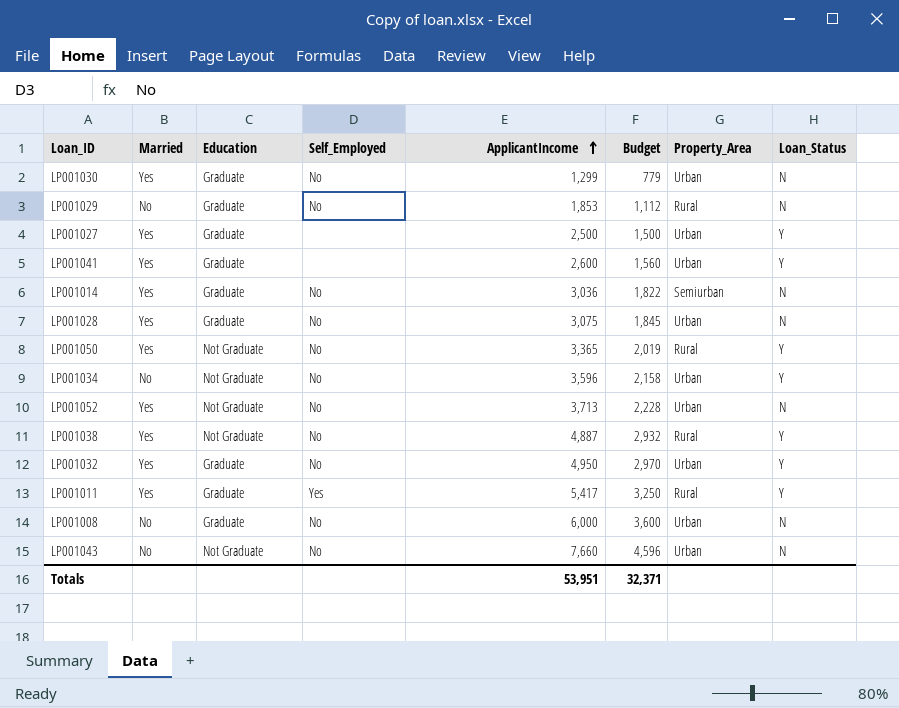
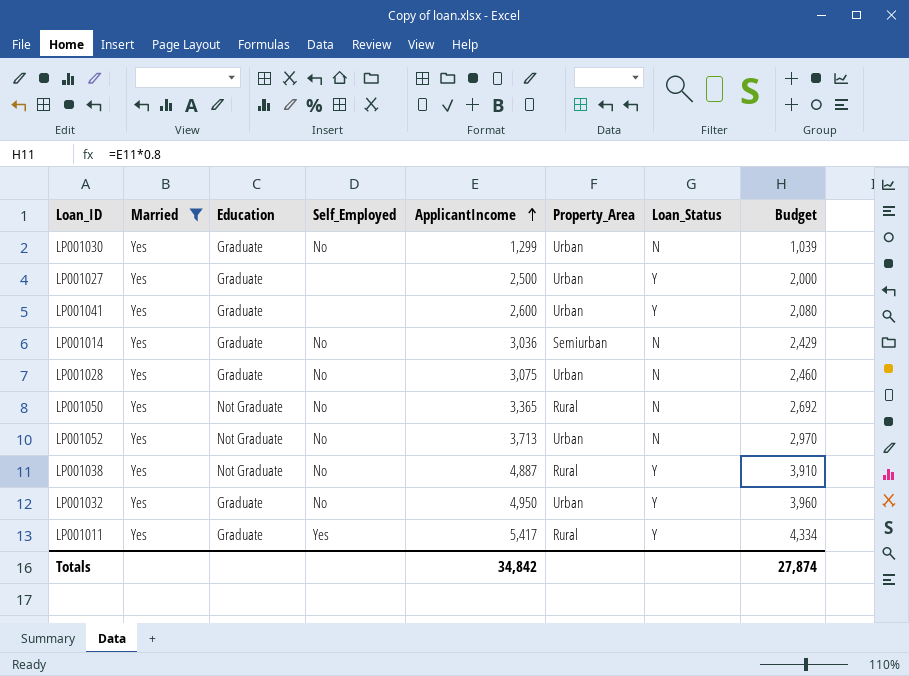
filter: none -> Married = Yes
column Budget | formula: [ApplicantIncome] * 0.6 -> [ApplicantIncome] * 0.8
column Budget | position: 6 -> 8
LP001050 | Loan_Status: Y -> N
Totals | ApplicantIncome: 53,951 -> 34,842
Totals | Budget: 32,371 -> 27,874

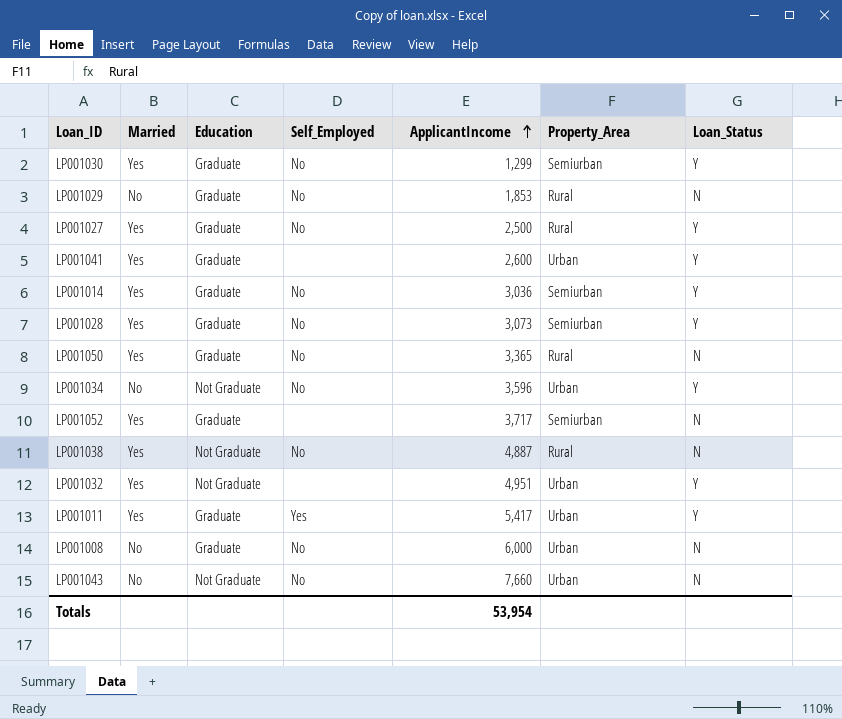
filter: Married = Yes -> none
column Budget | formula: [ApplicantIncome] * 0.8 -> none
LP001030 | Property_Area: Urban -> Semiurban
LP001030 | Loan_Status: N -> Y
LP001027 | Self_Employed: none -> No
LP001027 | Property_Area: Urban -> Rural
LP001014 | Loan_Status: N -> Y
LP001028 | ApplicantIncome: 3,075 -> 3,073
LP001028 | Property_Area: Urban -> Semiurban
LP001028 | Loan_Status: N -> Y
LP001050 | Education: Not Graduate -> Graduate
LP001052 | Education: Not Graduate -> Graduate
LP001052 | Self_Employed: No -> none
LP001052 | ApplicantIncome: 3,713 -> 3,717
LP001052 | Property_Area: Urban -> Semiurban
LP001038 | Loan_Status: Y -> N
LP001032 | Education: Graduate -> Not Graduate
LP001032 | Self_Employed: No -> none
LP001032 | ApplicantIncome: 4,950 -> 4,951
LP001011 | Property_Area: Rural -> Urban
Totals | ApplicantIncome: 34,842 -> 53,954

